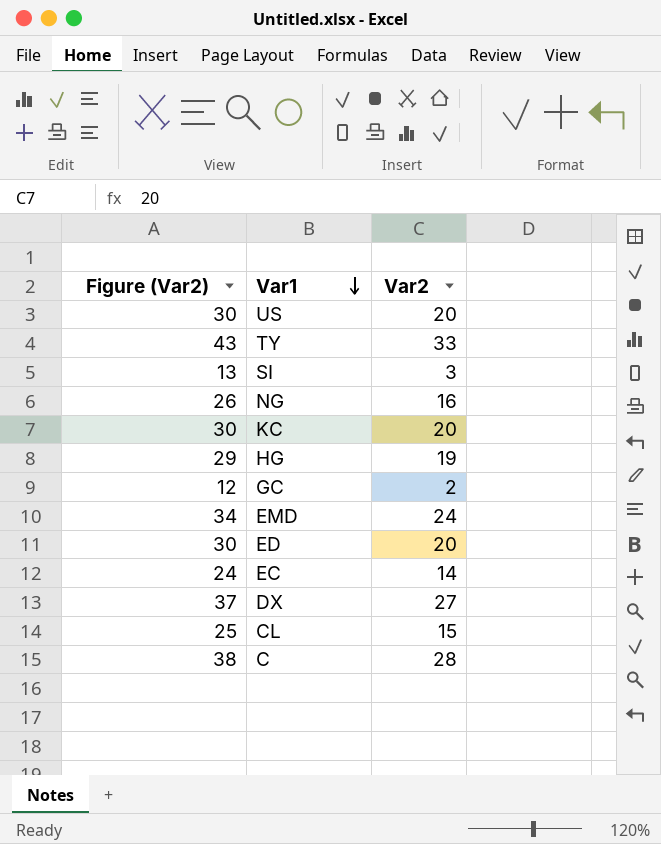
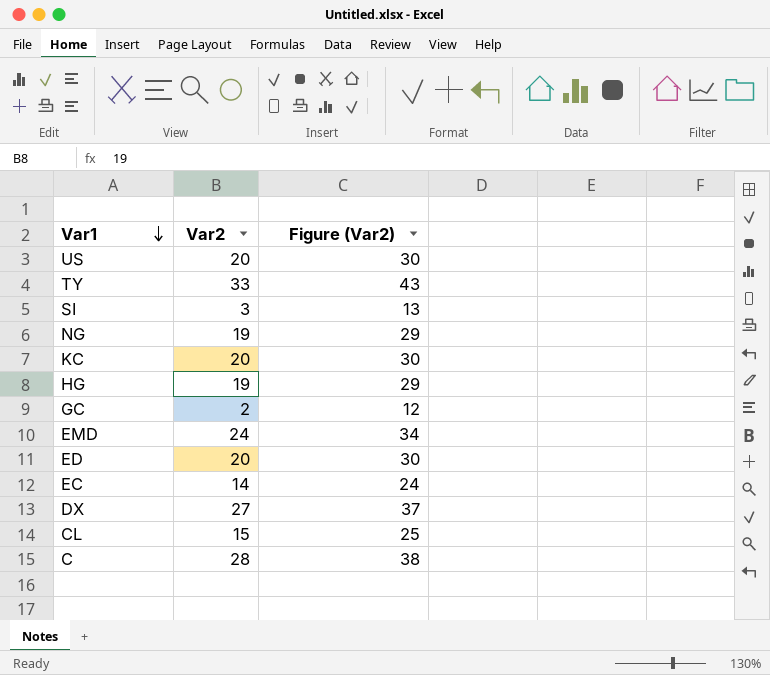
column Figure (Var2) | position: 1 -> 3
NG | Var2: 16 -> 19
NG | Figure (Var2): 26 -> 29

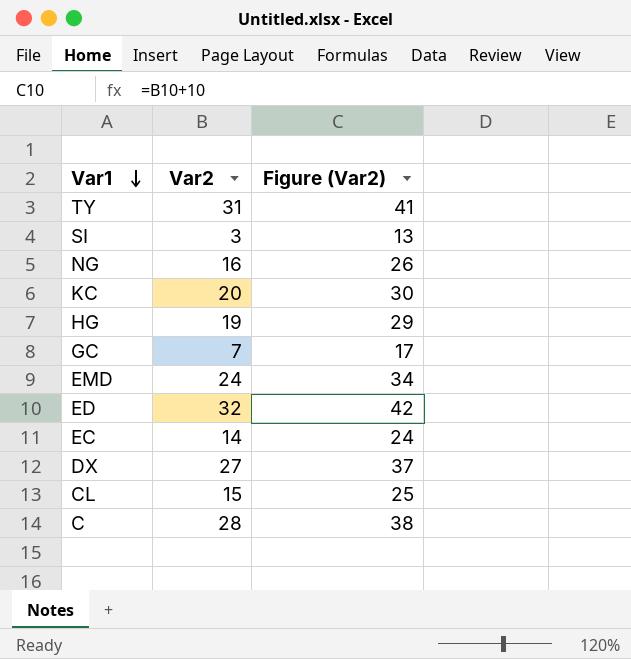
row US: 20 | 30 -> none
TY | Var2: 33 -> 31
TY | Figure (Var2): 43 -> 41
NG | Var2: 19 -> 16
NG | Figure (Var2): 29 -> 26
GC | Var2: 2 -> 7
GC | Figure (Var2): 12 -> 17
ED | Var2: 20 -> 32
ED | Figure (Var2): 30 -> 42

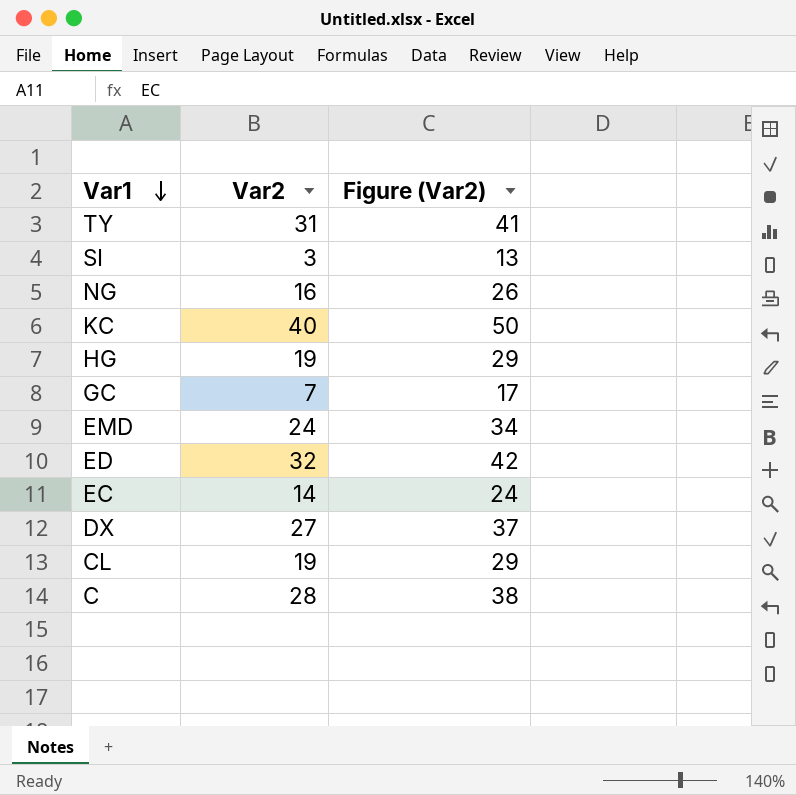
KC | Var2: 20 -> 40
KC | Figure (Var2): 30 -> 50
CL | Var2: 15 -> 19
CL | Figure (Var2): 25 -> 29

